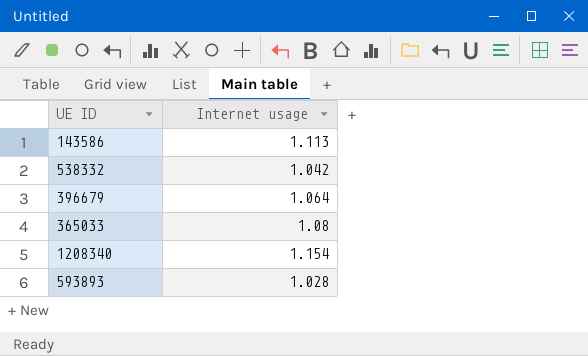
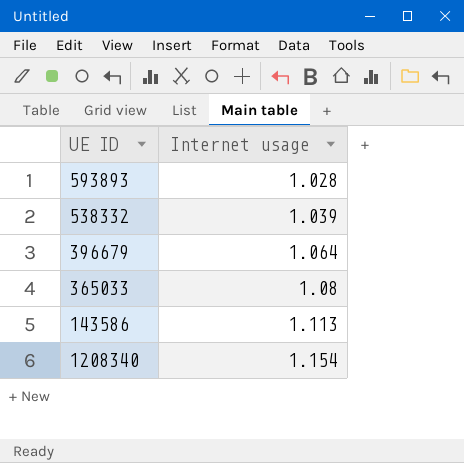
row order: none -> Internet usage ascending
538332 | Internet usage: 1.042 -> 1.039

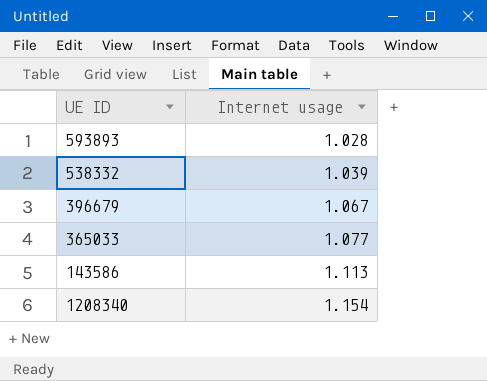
396679 | Internet usage: 1.064 -> 1.067
365033 | Internet usage: 1.08 -> 1.077

